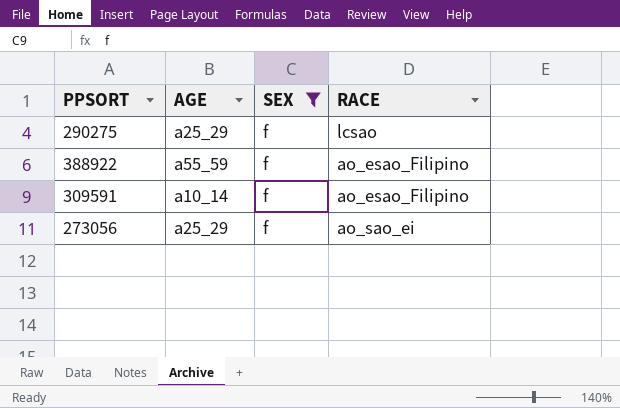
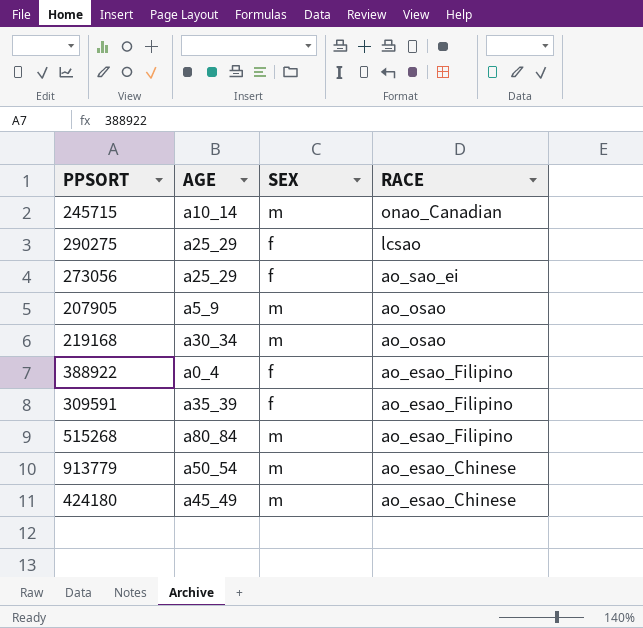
filter: SEX = f -> none
row order: none -> RACE descending
388922 | AGE: a55_59 -> a0_4
309591 | AGE: a10_14 -> a35_39

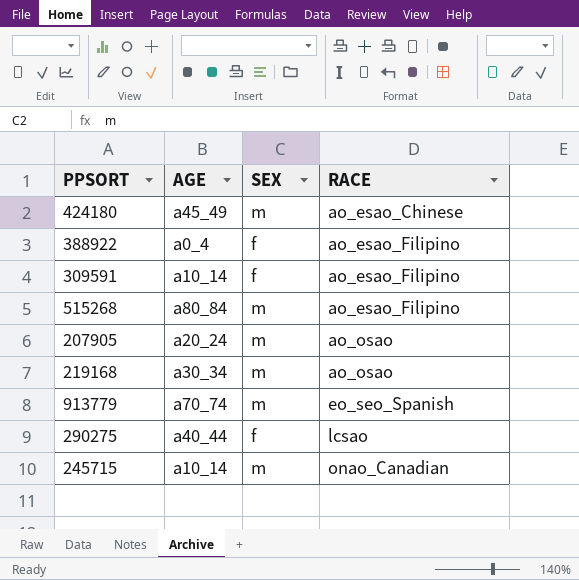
row order: RACE descending -> RACE ascending
row 273056: a25_29 | f | ao_sao_ei -> none
309591 | AGE: a35_39 -> a10_14
207905 | AGE: a5_9 -> a20_24
913779 | AGE: a50_54 -> a70_74
913779 | RACE: ao_esao_Chinese -> eo_seo_Spanish
290275 | AGE: a25_29 -> a40_44

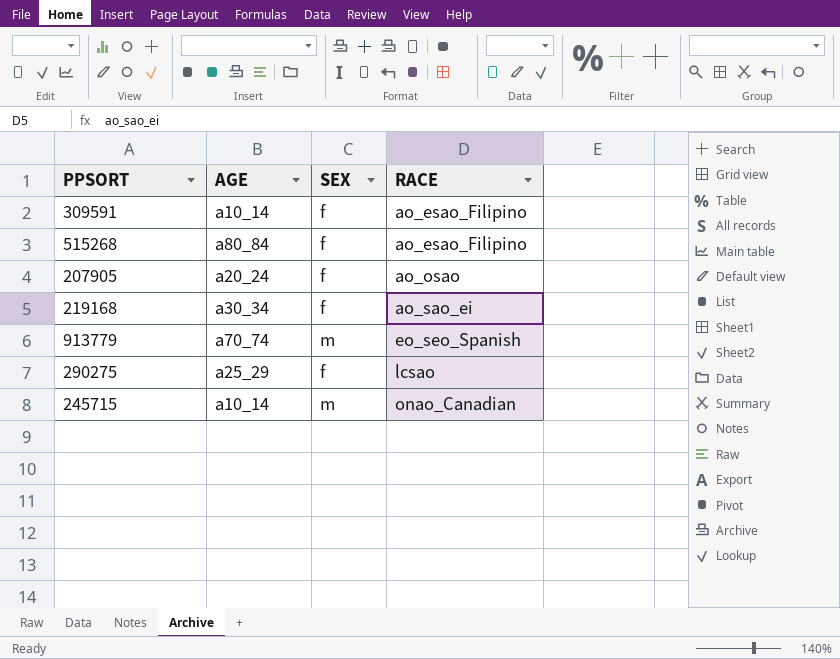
row 424180: a45_49 | m | ao_esao_Chinese -> none
row 388922: a0_4 | f | ao_esao_Filipino -> none
515268 | SEX: m -> f
207905 | SEX: m -> f
219168 | SEX: m -> f
219168 | RACE: ao_osao -> ao_sao_ei
290275 | AGE: a40_44 -> a25_29

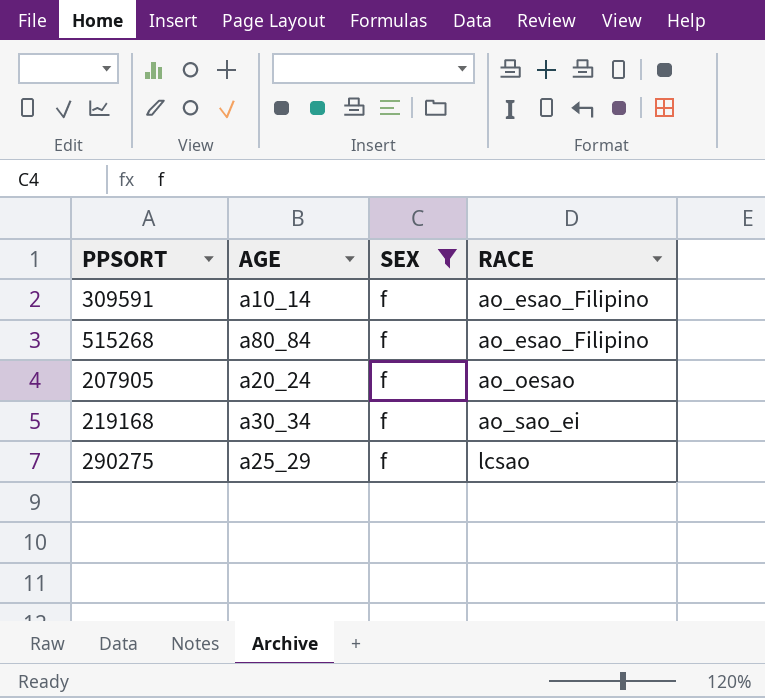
filter: none -> SEX = f
207905 | RACE: ao_osao -> ao_oesao

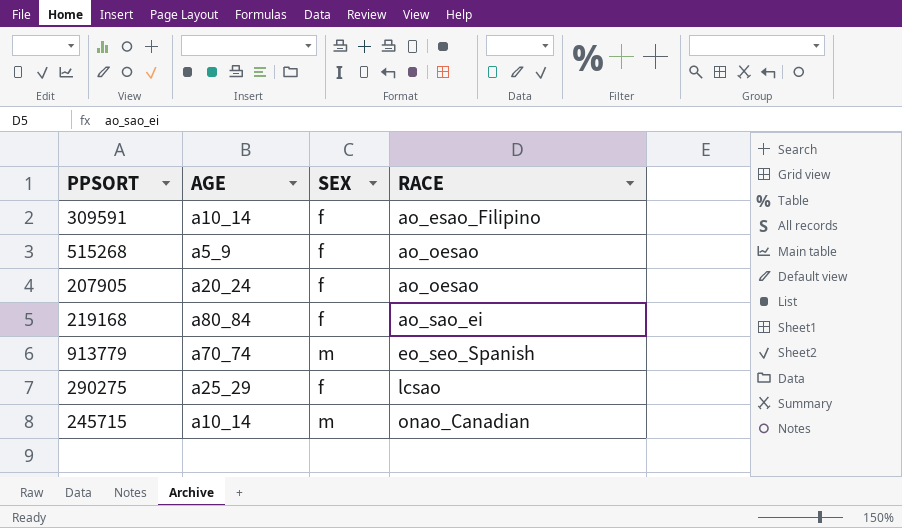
filter: SEX = f -> none
515268 | AGE: a80_84 -> a5_9
515268 | RACE: ao_esao_Filipino -> ao_oesao
219168 | AGE: a30_34 -> a80_84

